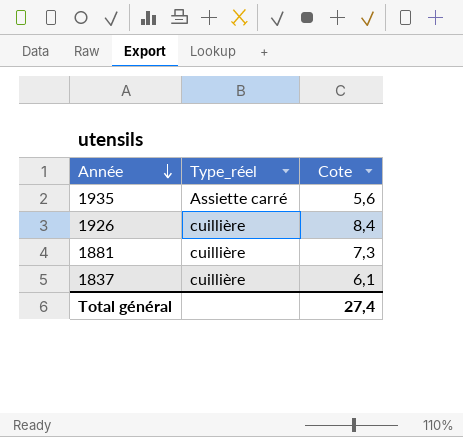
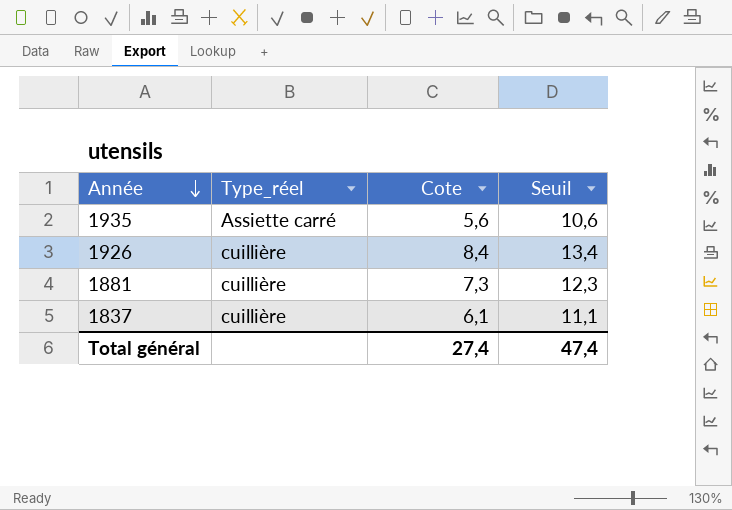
column Seuil | formula: none -> [Cote] + 5

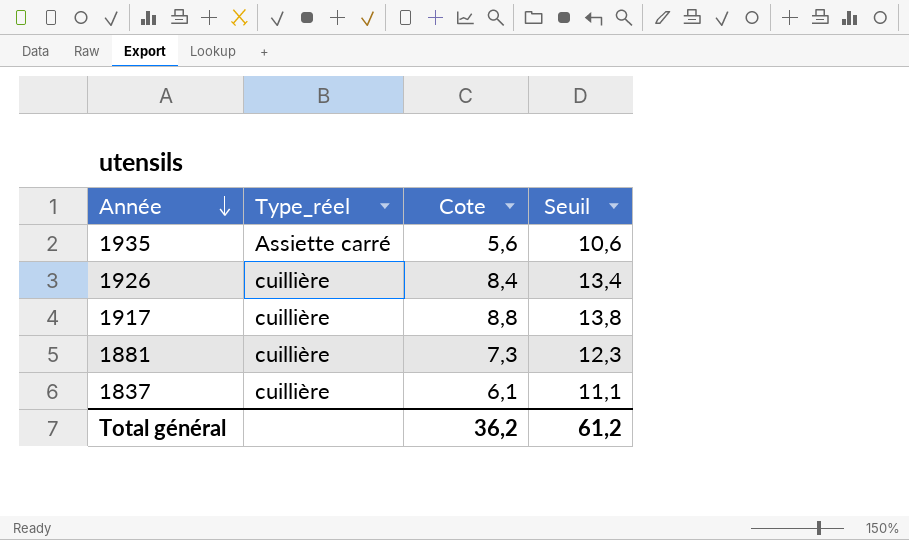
row 1917: none -> cuillière | 8,8 | 13,8
Total général | Cote: 27,4 -> 36,2
Total général | Seuil: 47,4 -> 61,2

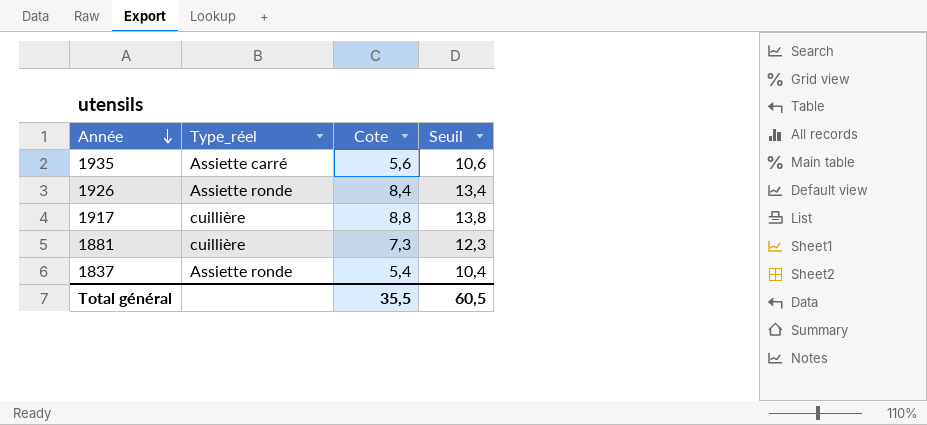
1926 | Type_réel: cuillière -> Assiette ronde
1837 | Type_réel: cuillière -> Assiette ronde
1837 | Cote: 6,1 -> 5,4
1837 | Seuil: 11,1 -> 10,4
Total général | Cote: 36,2 -> 35,5
Total général | Seuil: 61,2 -> 60,5

